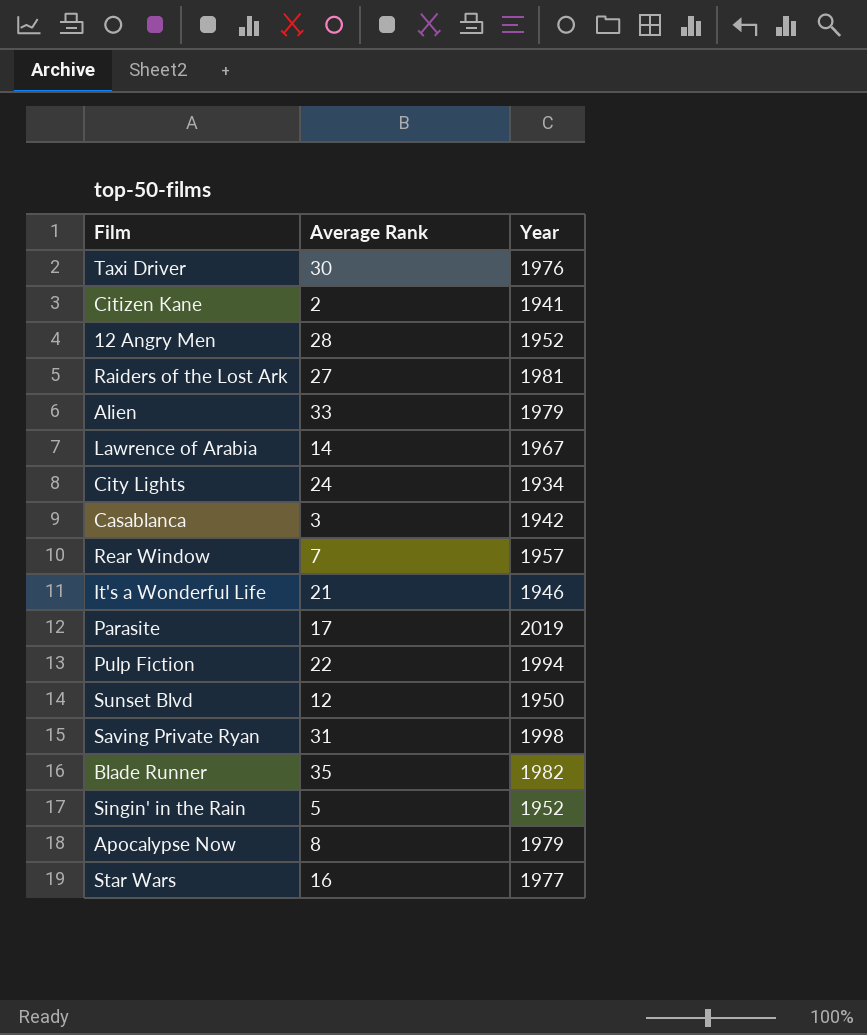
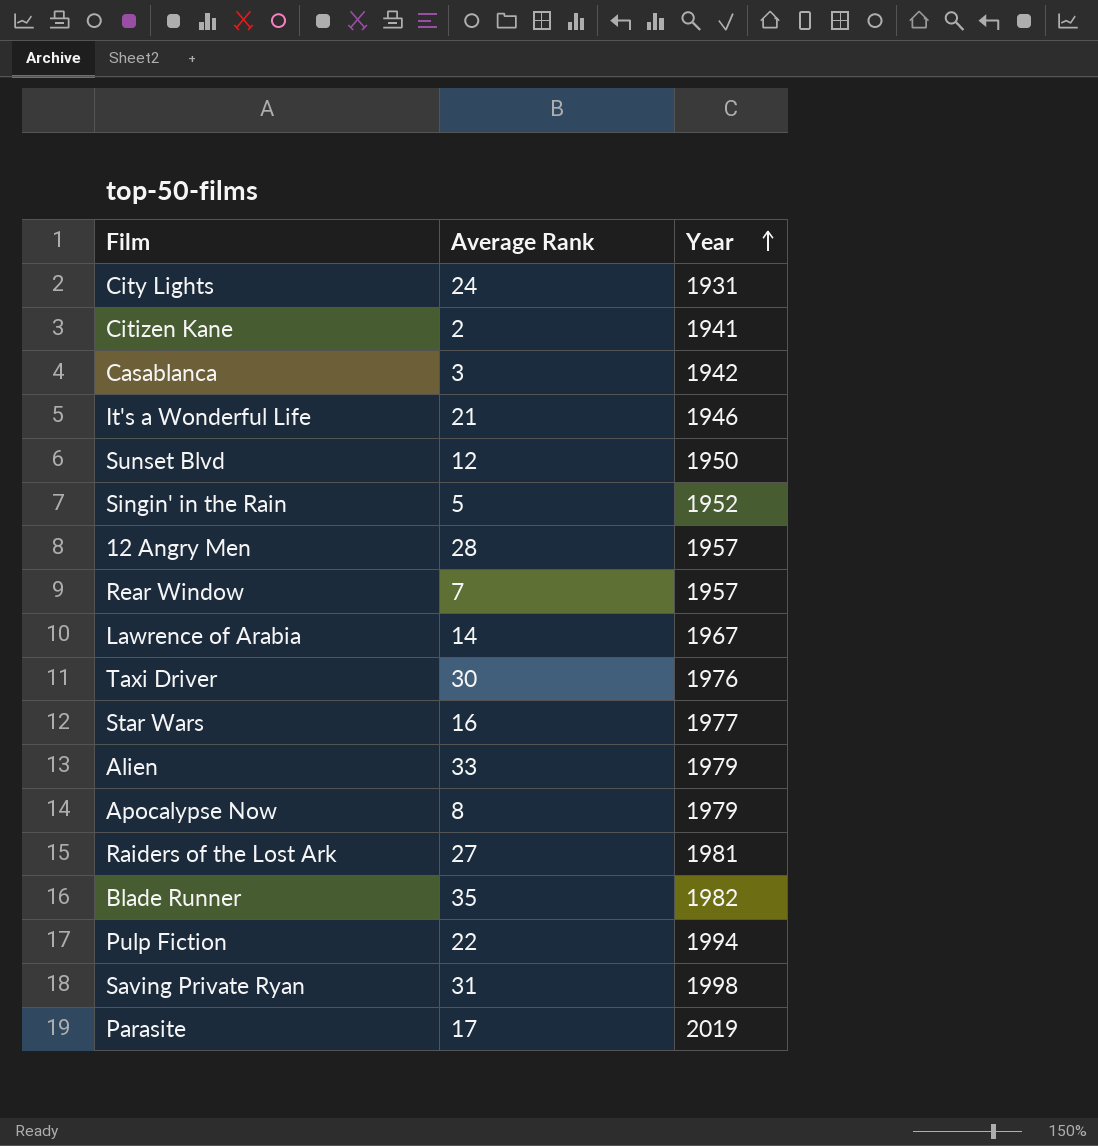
row order: none -> Year ascending
City Lights | Year: 1934 -> 1931
12 Angry Men | Year: 1952 -> 1957

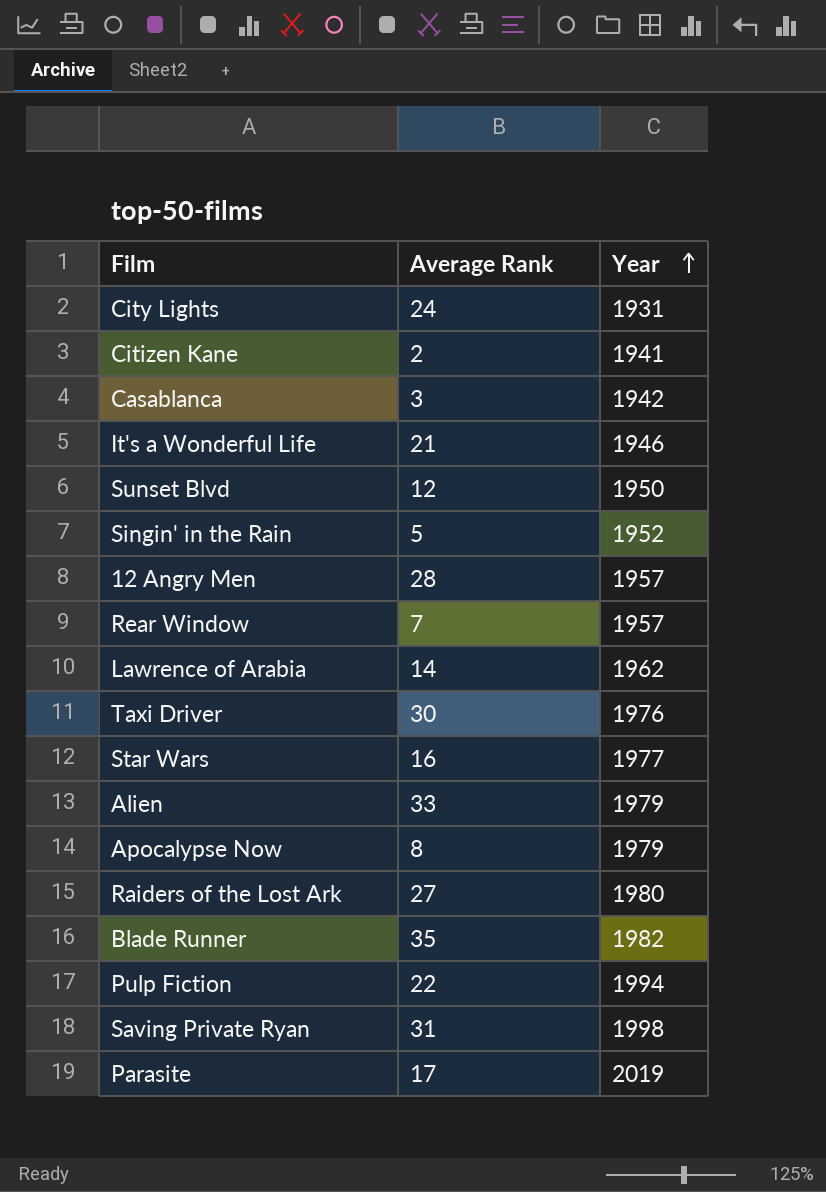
Lawrence of Arabia | Year: 1967 -> 1962
Raiders of the Lost Ark | Year: 1981 -> 1980

